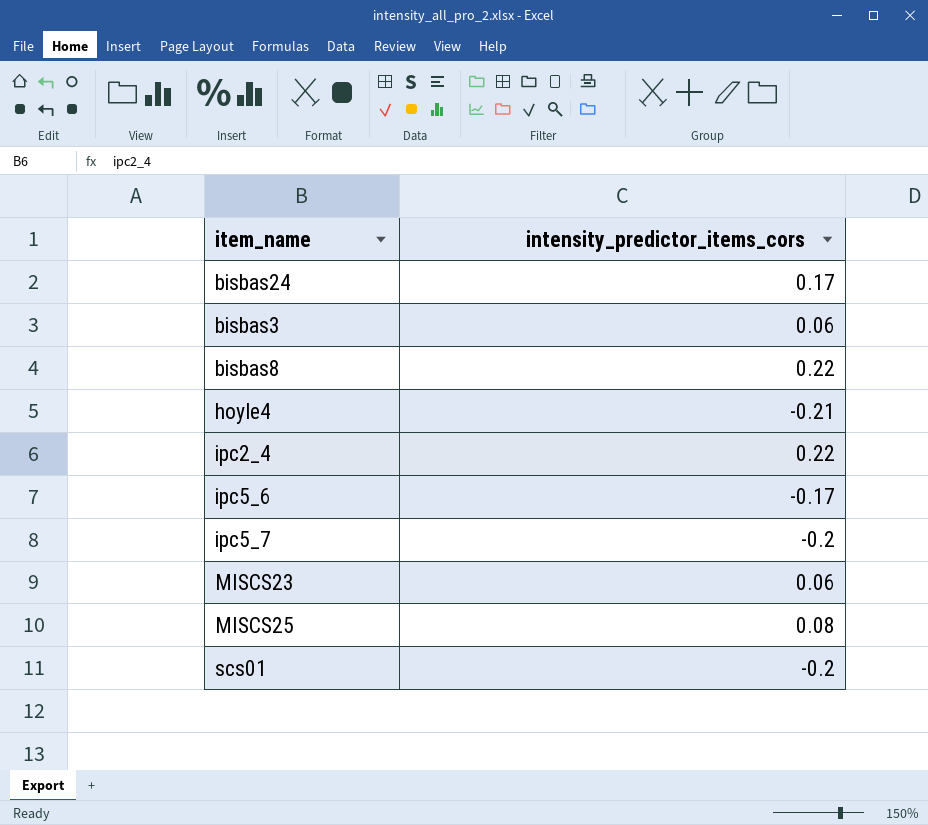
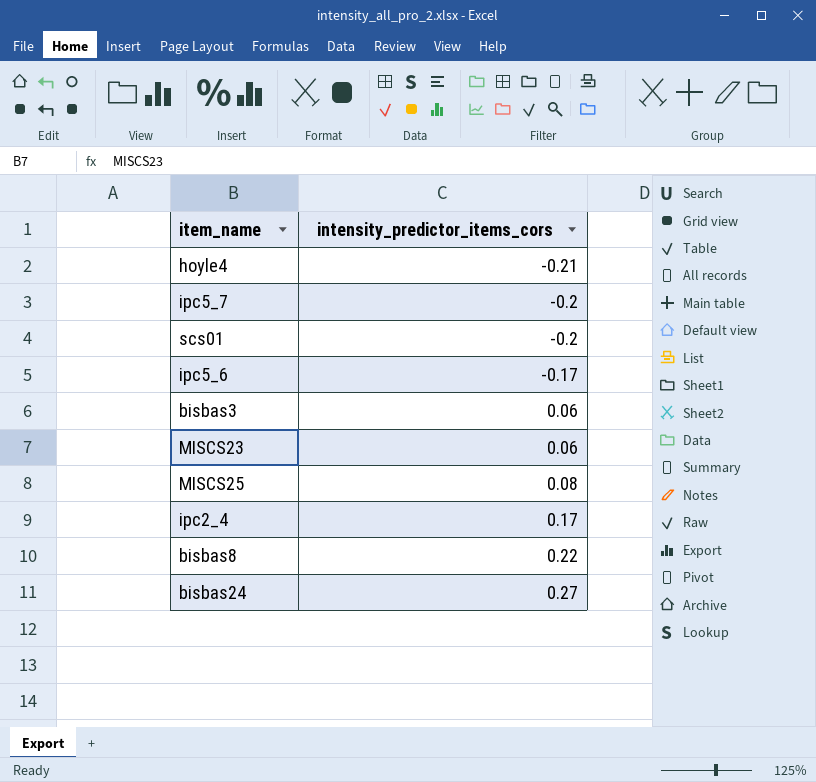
row order: none -> intensity_predictor_items_cors ascending
ipc2_4 | intensity_predictor_items_cors: 0.22 -> 0.17
bisbas24 | intensity_predictor_items_cors: 0.17 -> 0.27

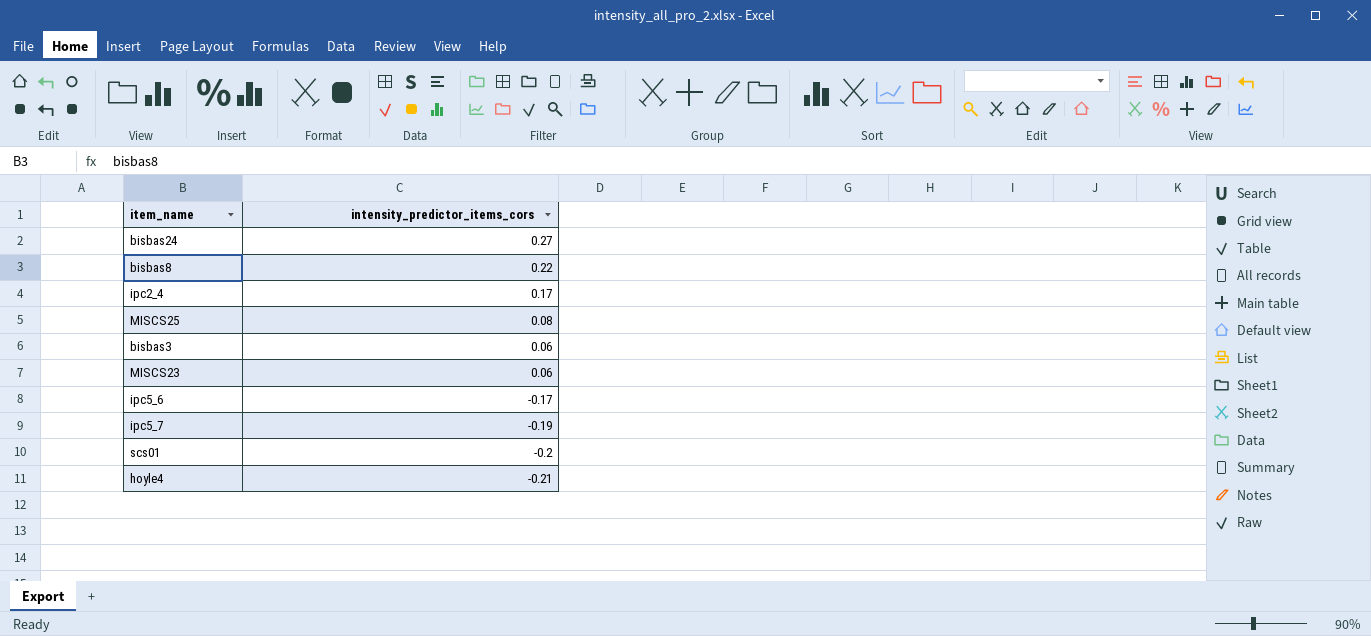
row order: intensity_predictor_items_cors ascending -> intensity_predictor_items_cors descending
ipc5_7 | intensity_predictor_items_cors: -0.2 -> -0.19

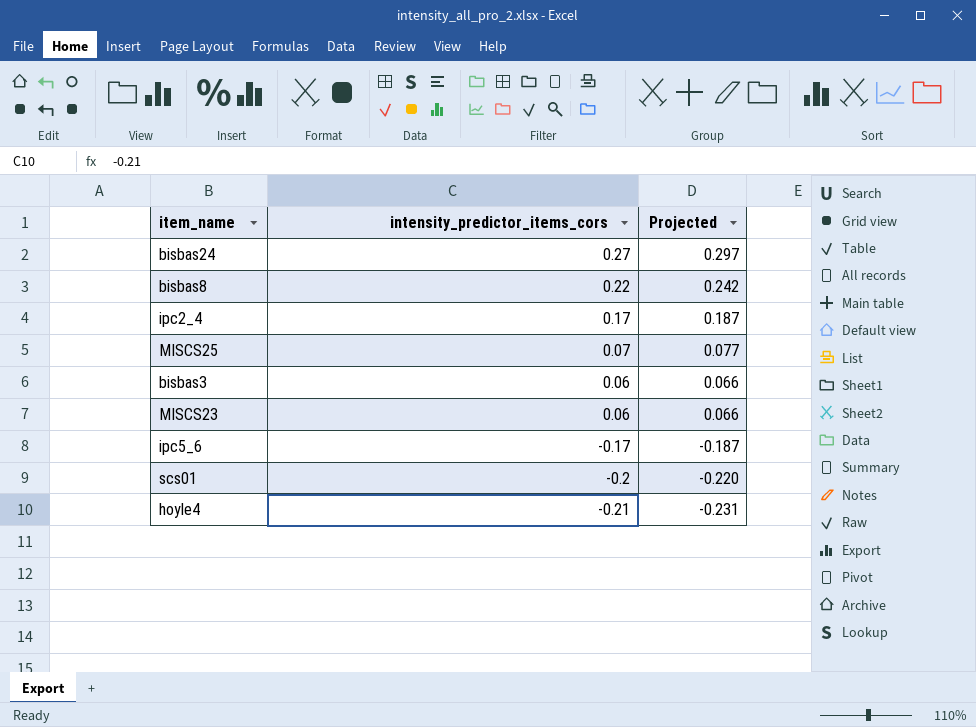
column Projected | formula: none -> [intensity_predictor_items_cors] * 1.1
row ipc5_7: -0.19 -> none
MISCS25 | intensity_predictor_items_cors: 0.08 -> 0.07

